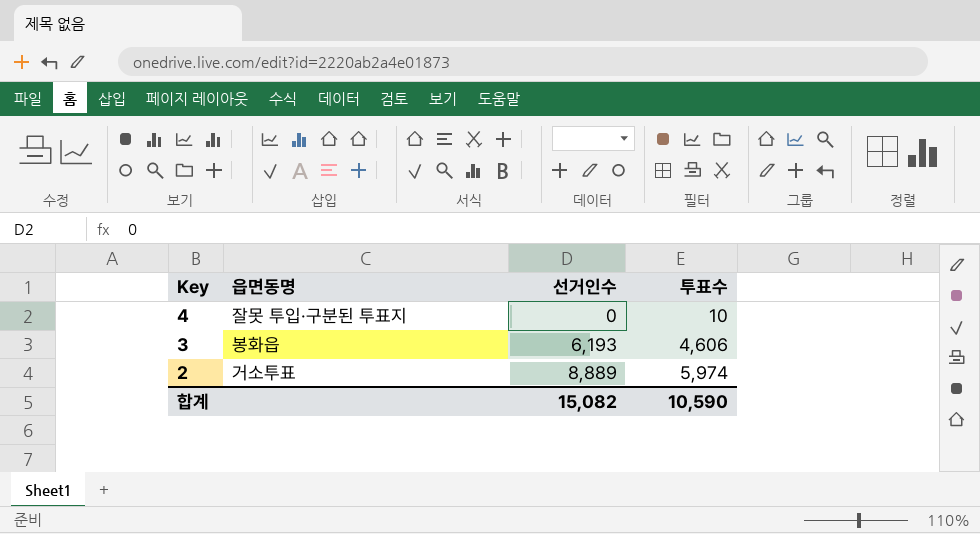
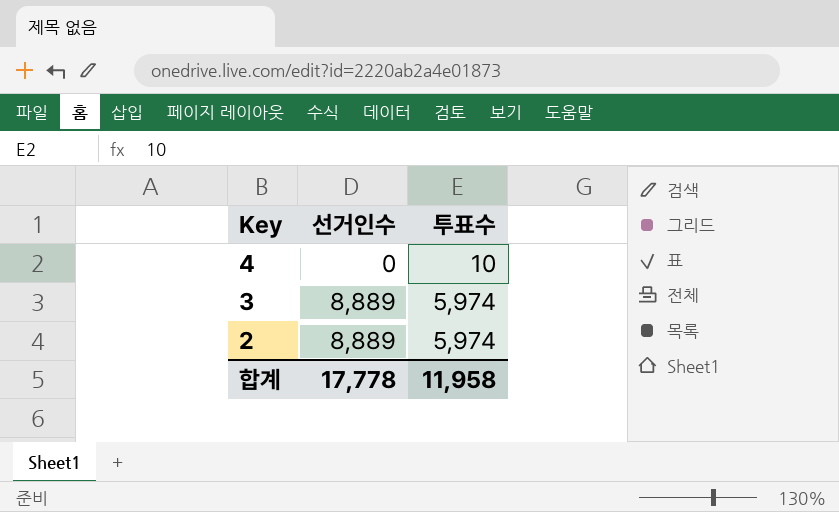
column 읍면동명 | position: 2 -> none
3 | 선거인수: 6,193 -> 8,889
3 | 투표수: 4,606 -> 5,974
합계 | 선거인수: 15,082 -> 17,778
합계 | 투표수: 10,590 -> 11,958

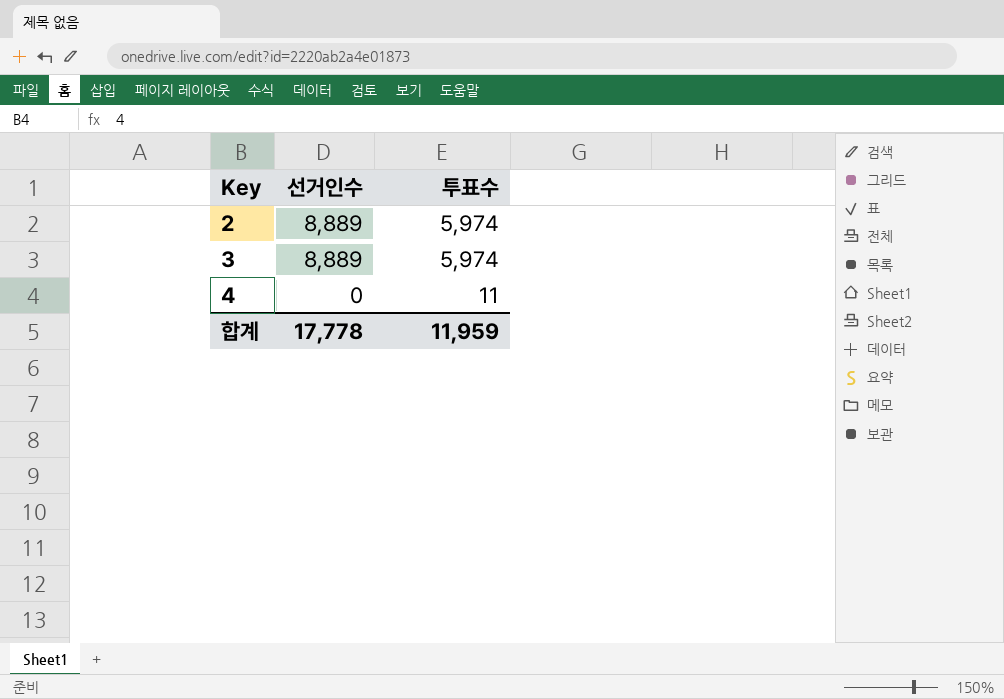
row order: Key descending -> Key ascending
4 | 투표수: 10 -> 11
합계 | 투표수: 11,958 -> 11,959

